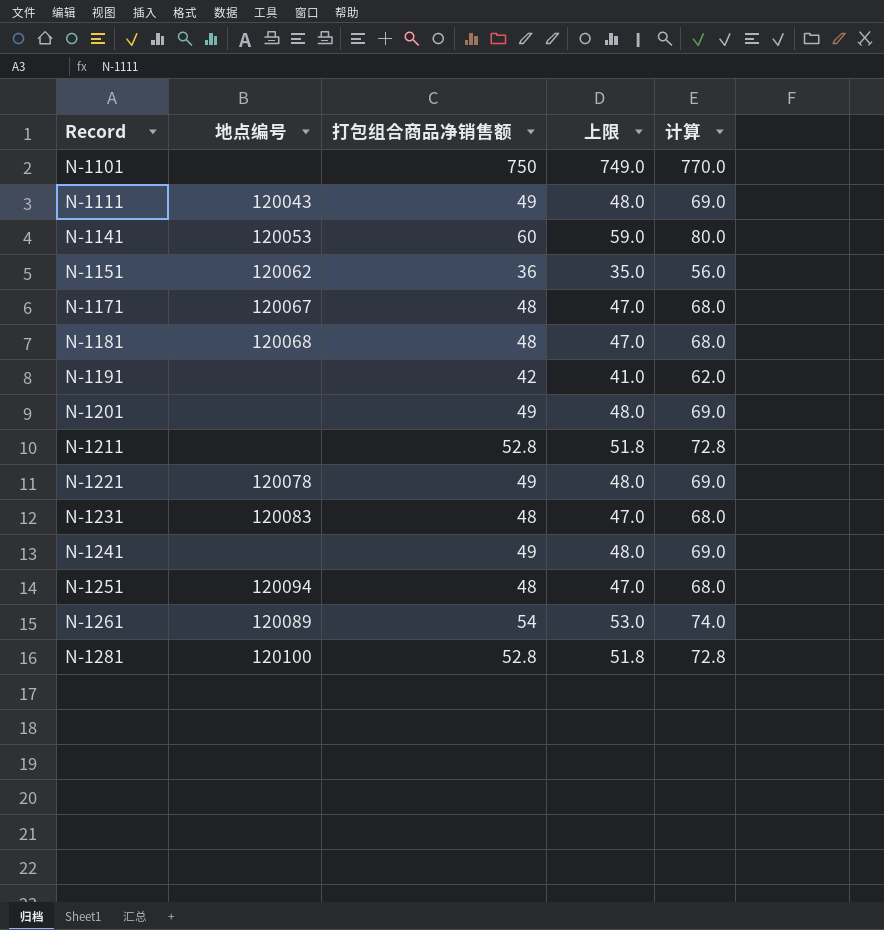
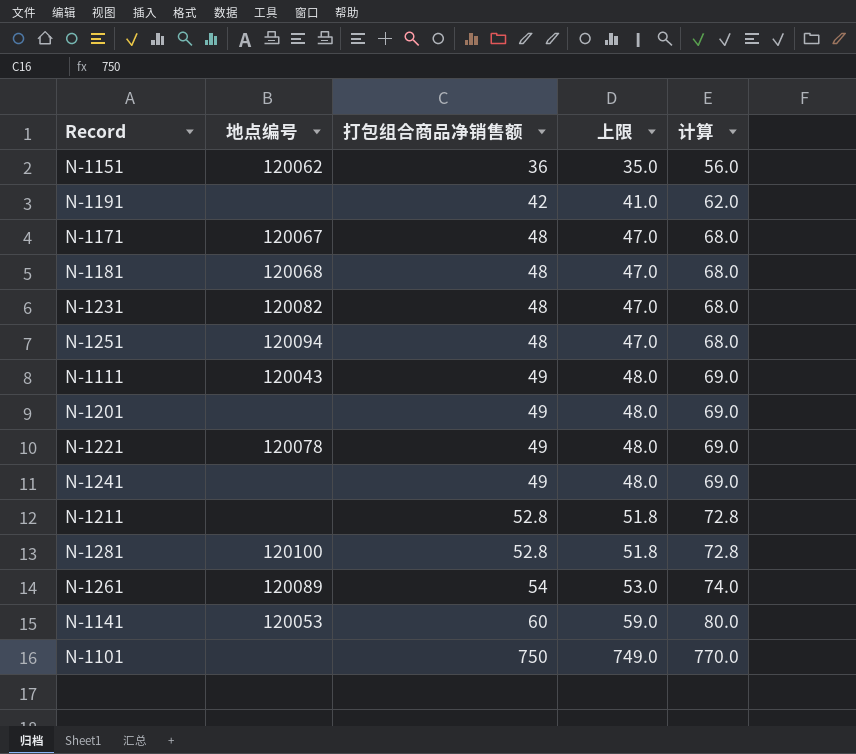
row order: Record ascending -> 打包组合商品净销售额 ascending
N-1231 | 地点编号: 120083 -> 120082

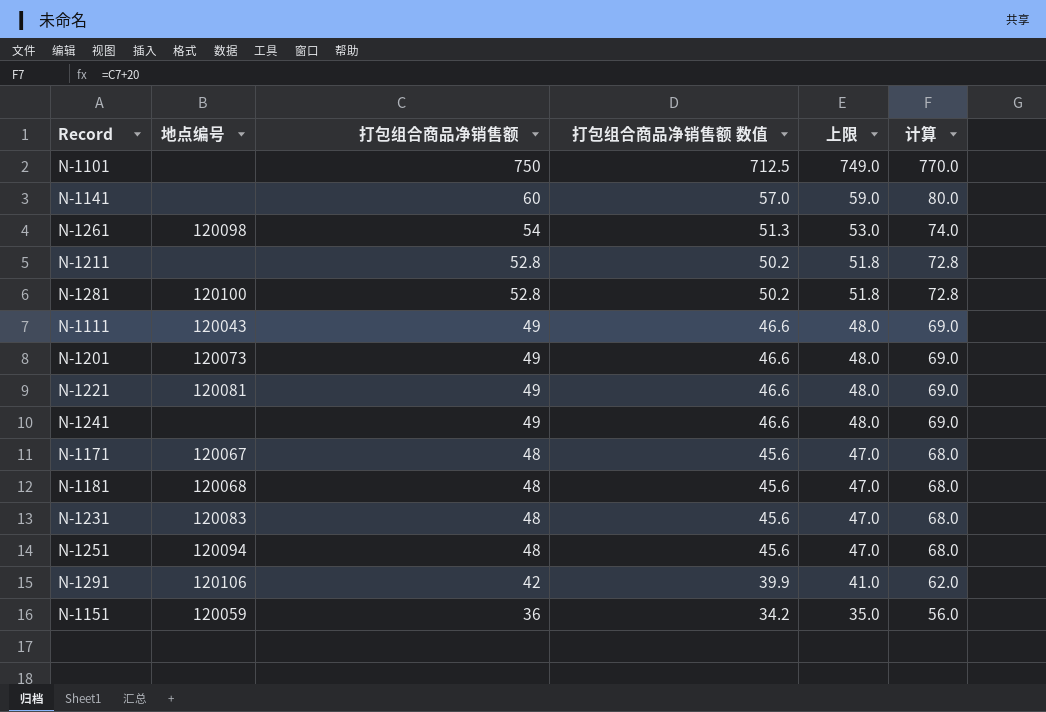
row order: 打包组合商品净销售额 ascending -> 打包组合商品净销售额 descending
column 打包组合商品净销售额 数值 | formula: none -> [打包组合商品净销售额] * 0.95
row N-1191: none | 42 | 41.0 | 62.0 -> none
N-1141 | 地点编号: 120053 -> none
N-1261 | 地点编号: 120089 -> 120098
N-1201 | 地点编号: none -> 120073
N-1221 | 地点编号: 120078 -> 120081
N-1231 | 地点编号: 120082 -> 120083
row N-1291: none -> 120106 | 42 | 39.9 | 41.0 | 62.0
N-1151 | 地点编号: 120062 -> 120059

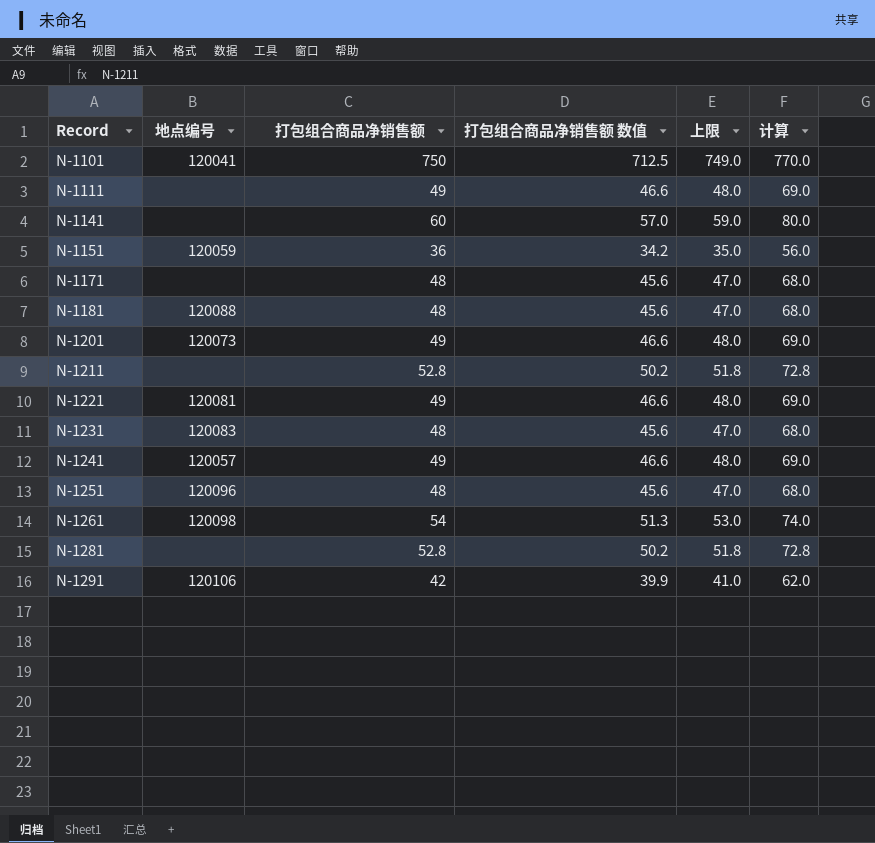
row order: 打包组合商品净销售额 descending -> Record ascending
N-1101 | 地点编号: none -> 120041
N-1111 | 地点编号: 120043 -> none
N-1171 | 地点编号: 120067 -> none
N-1181 | 地点编号: 120068 -> 120088
N-1241 | 地点编号: none -> 120057
N-1251 | 地点编号: 120094 -> 120096
N-1281 | 地点编号: 120100 -> none

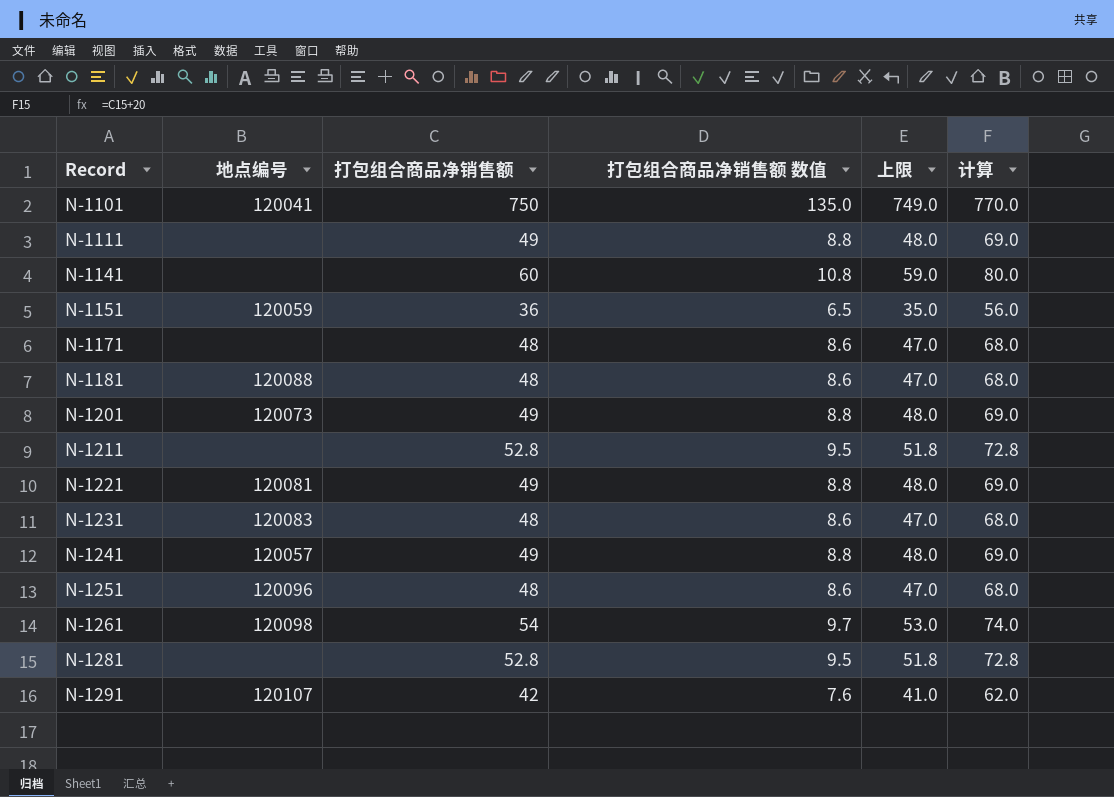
column 打包组合商品净销售额 数值 | formula: [打包组合商品净销售额] * 0.95 -> [打包组合商品净销售额] * 0.18
N-1291 | 地点编号: 120106 -> 120107

